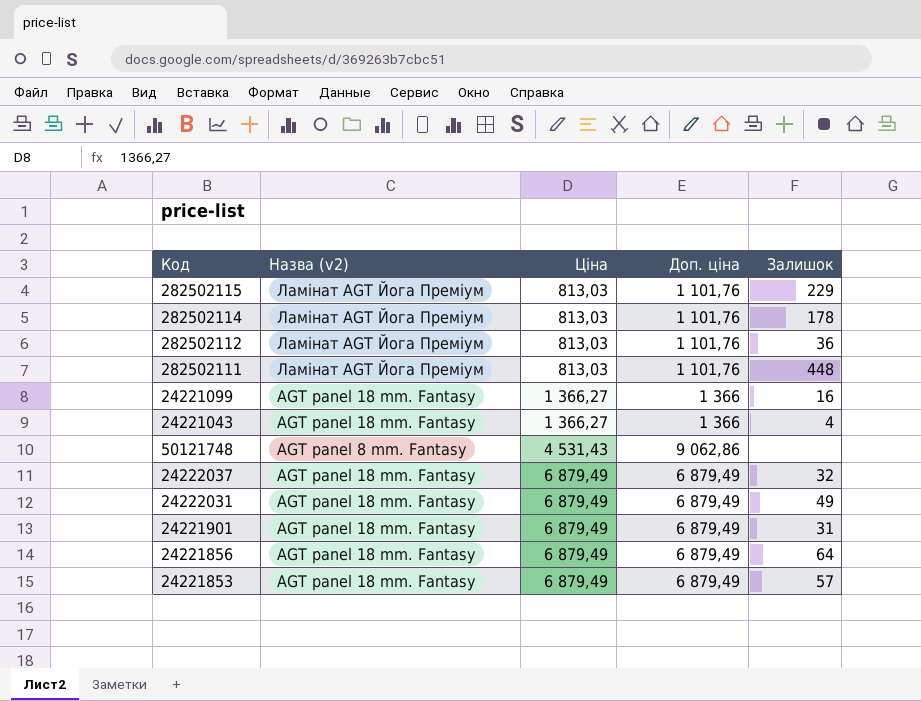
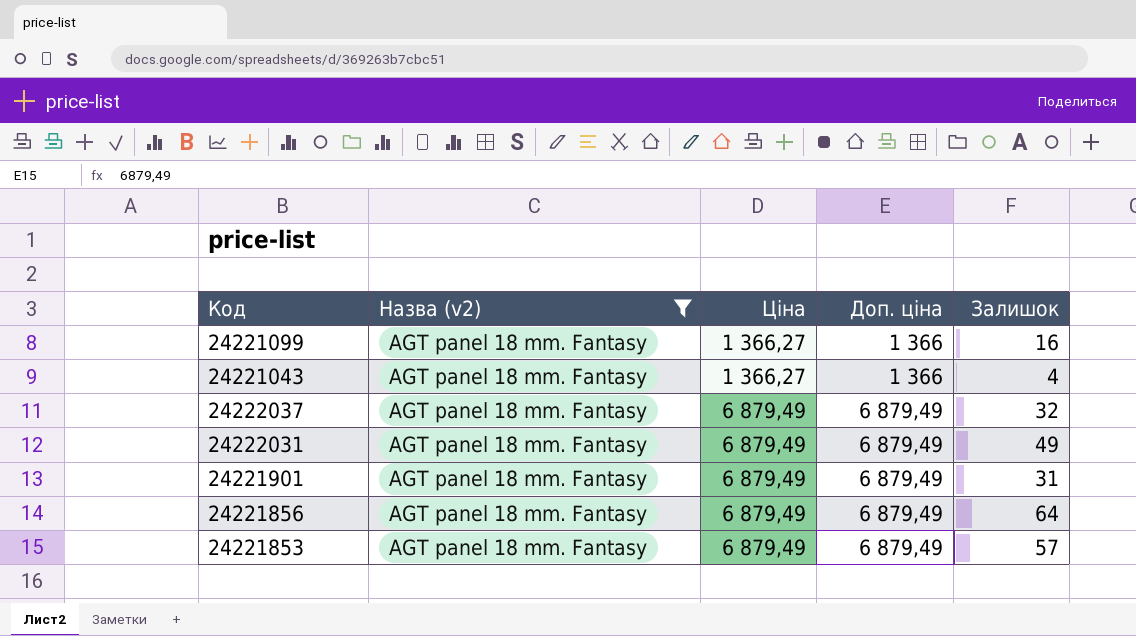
filter: none -> Назва (v2) = AGT panel 18 mm. Fantasy

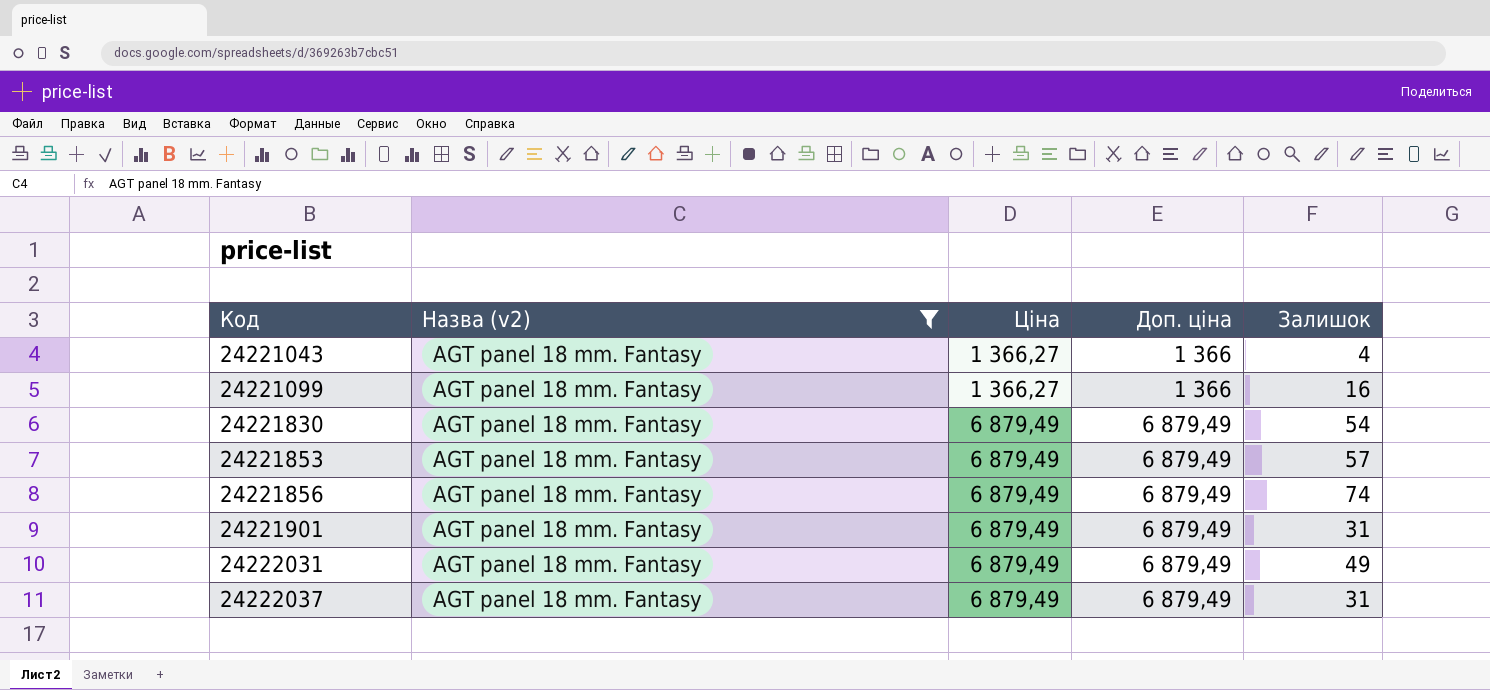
row order: Ціна ascending -> Код ascending
row 24221830: none -> AGT panel 18 mm. Fantasy | 6 879,49 | 6 879,49 | 54
24221856 | Залишок: 64 -> 74
24222037 | Залишок: 32 -> 31

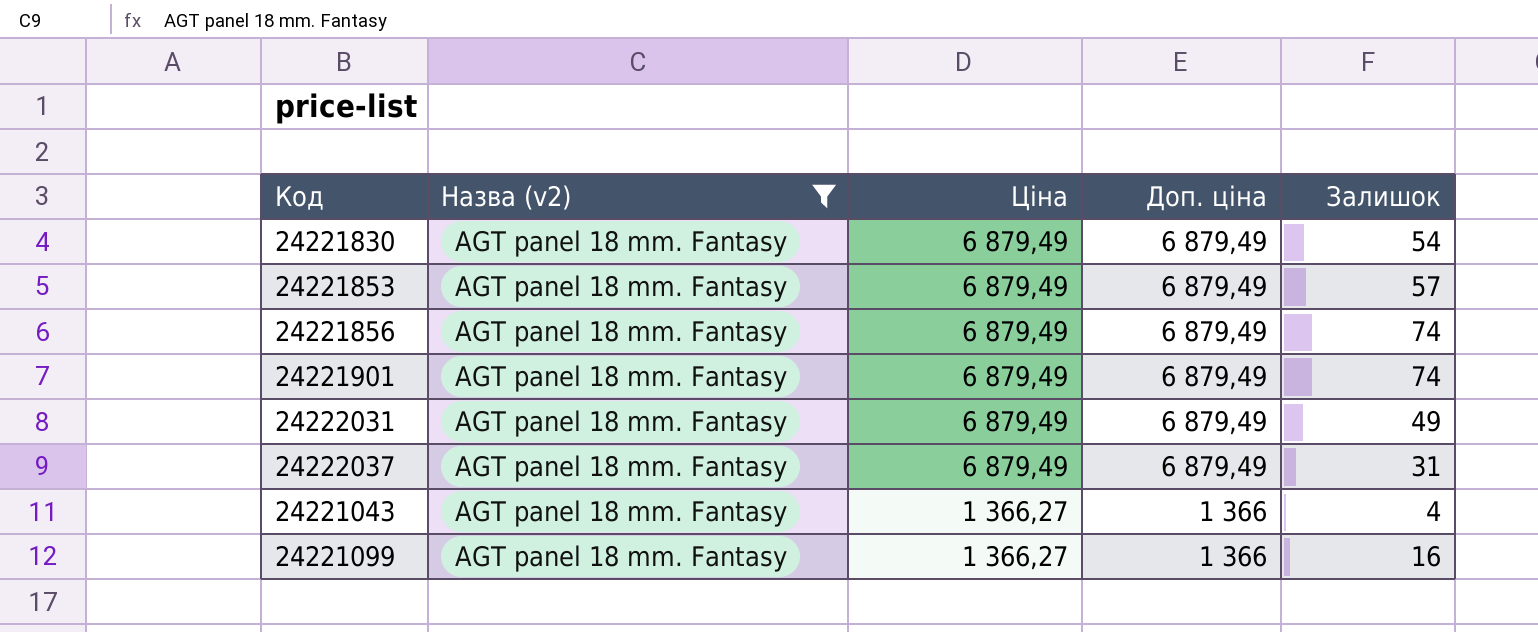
row order: Код ascending -> Ціна descending
24221901 | Залишок: 31 -> 74

